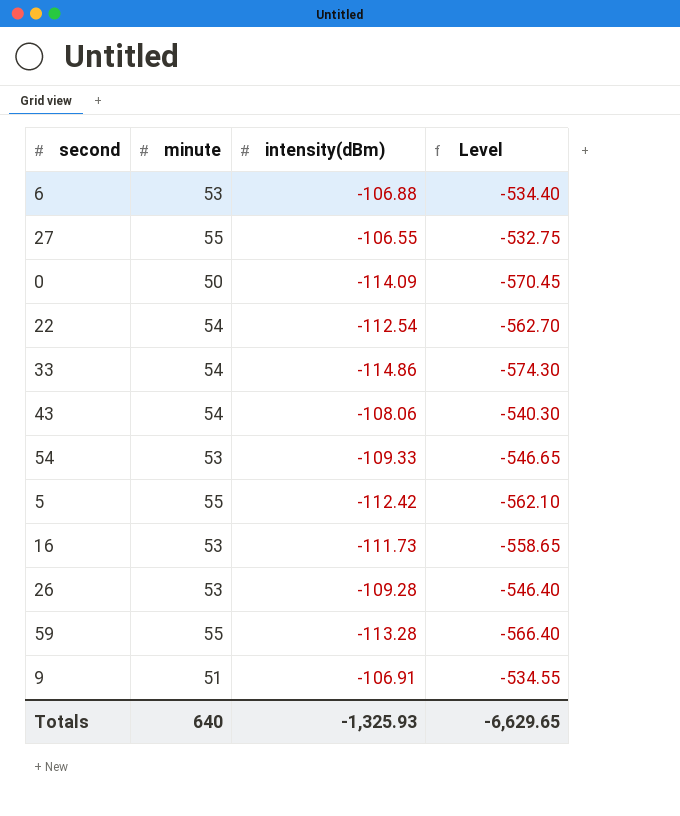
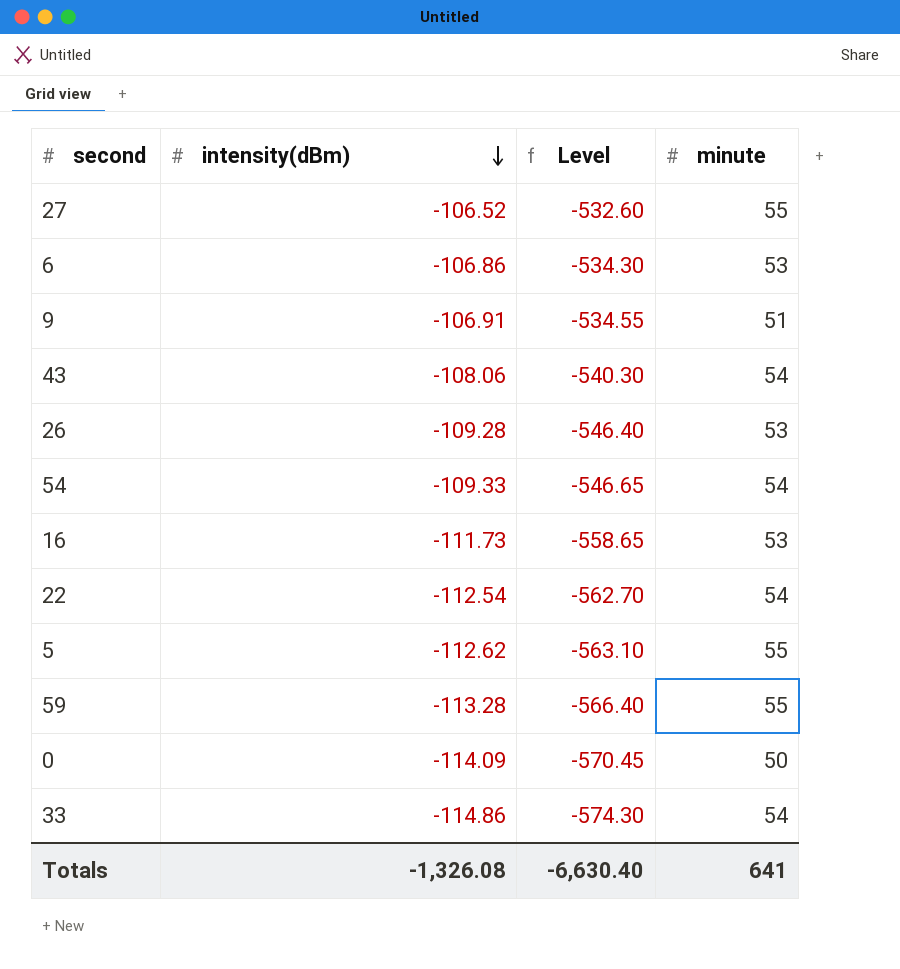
row order: none -> intensity(dBm) descending
column minute | position: 2 -> 4
27 | intensity(dBm): -106.55 -> -106.52
27 | Level: -532.75 -> -532.60
6 | intensity(dBm): -106.88 -> -106.86
6 | Level: -534.40 -> -534.30
54 | minute: 53 -> 54
5 | intensity(dBm): -112.42 -> -112.62
5 | Level: -562.10 -> -563.10
Totals | intensity(dBm): -1,325.93 -> -1,326.08
Totals | Level: -6,629.65 -> -6,630.40
Totals | minute: 640 -> 641

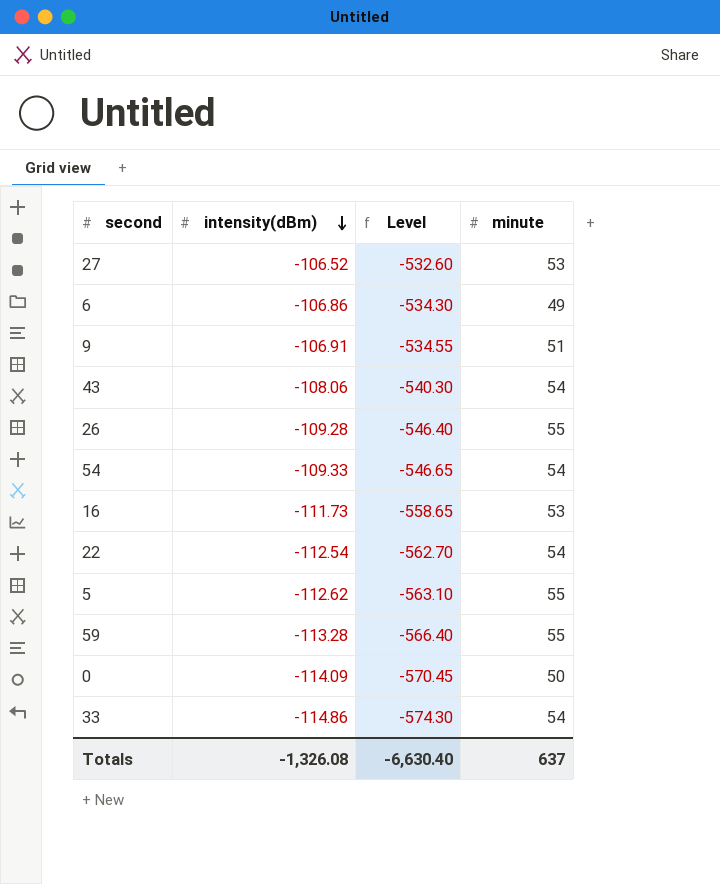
27 | minute: 55 -> 53
6 | minute: 53 -> 49
26 | minute: 53 -> 55
Totals | minute: 641 -> 637

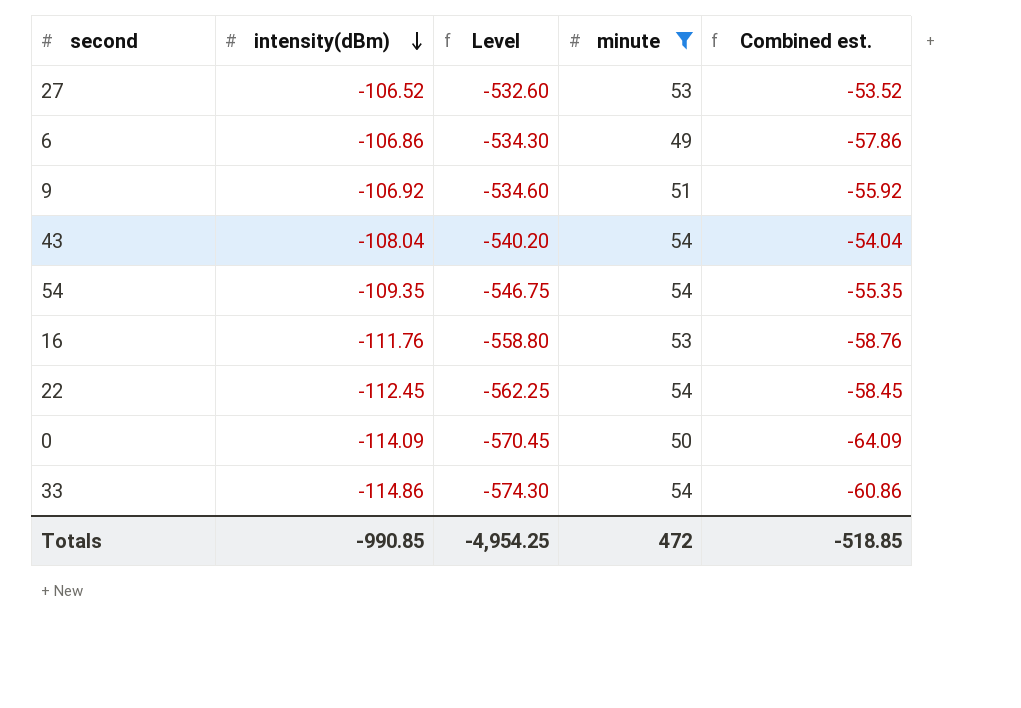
filter: none -> minute != 55
column Combined est. | formula: none -> [intensity(dBm)] + [minute]
9 | intensity(dBm): -106.91 -> -106.92
9 | Level: -534.55 -> -534.60
43 | intensity(dBm): -108.06 -> -108.04
43 | Level: -540.30 -> -540.20
54 | intensity(dBm): -109.33 -> -109.35
54 | Level: -546.65 -> -546.75
16 | intensity(dBm): -111.73 -> -111.76
16 | Level: -558.65 -> -558.80
22 | intensity(dBm): -112.54 -> -112.45
22 | Level: -562.70 -> -562.25
Totals | intensity(dBm): -1,326.08 -> -990.85
Totals | Level: -6,630.40 -> -4,954.25
Totals | minute: 637 -> 472

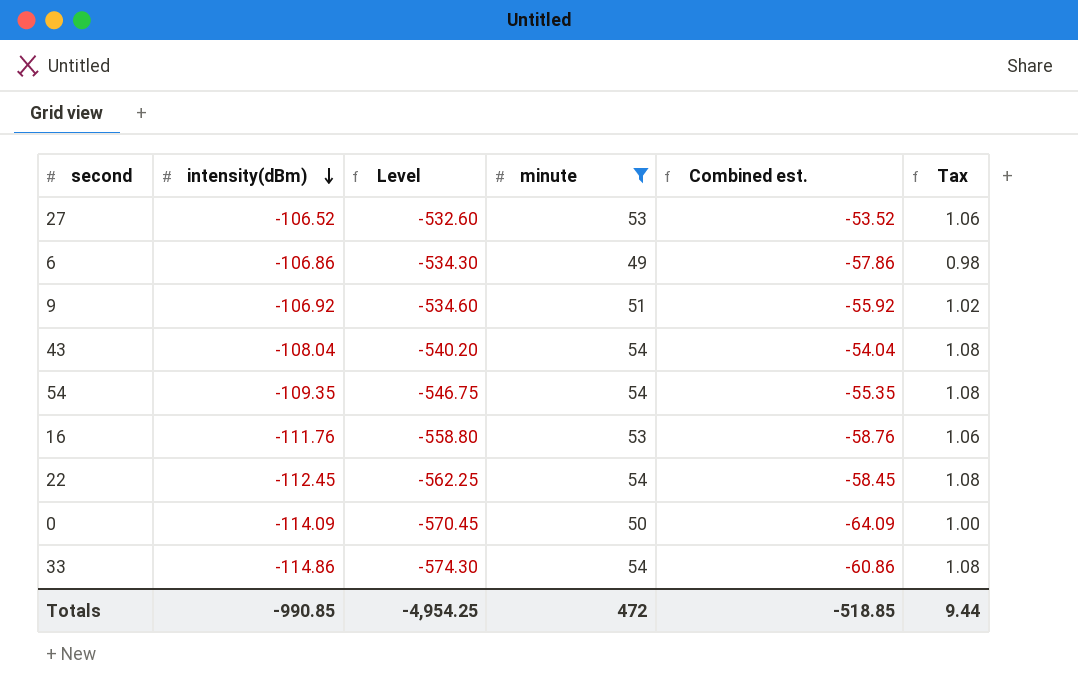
column Tax | formula: none -> [minute] * 0.02

